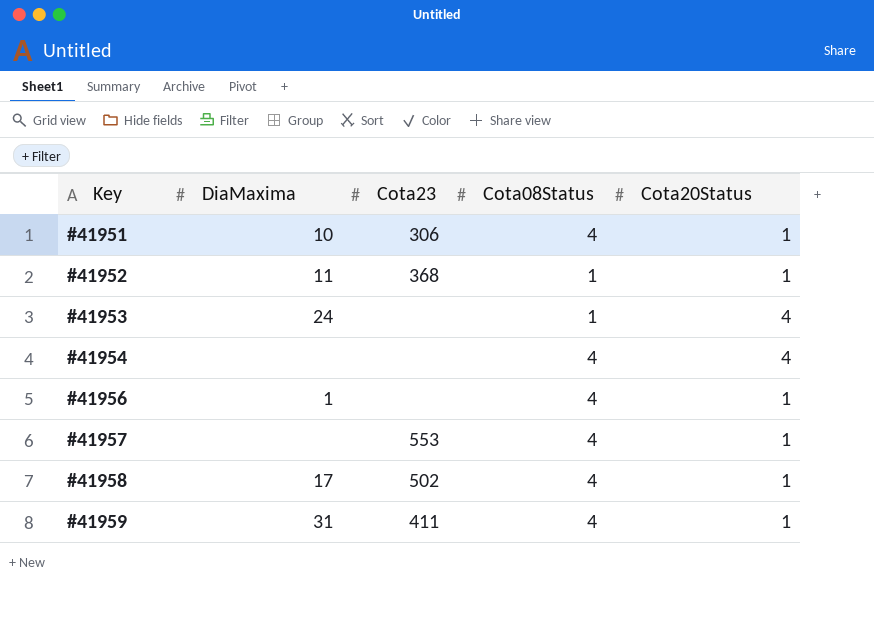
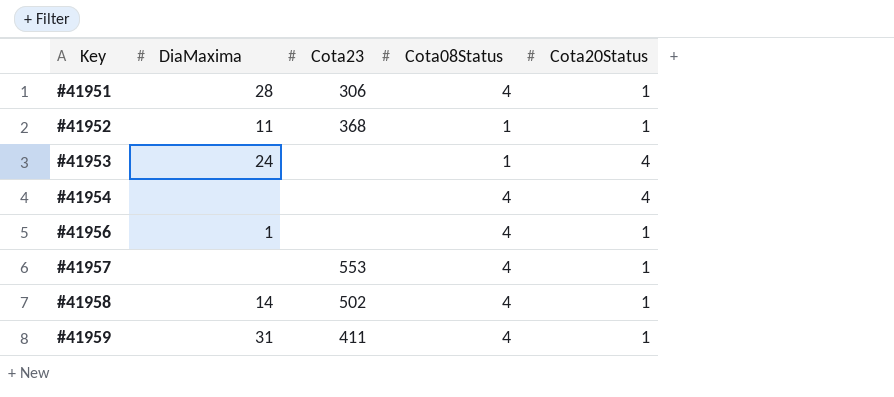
#41951 | DiaMaxima: 10 -> 28
#41958 | DiaMaxima: 17 -> 14

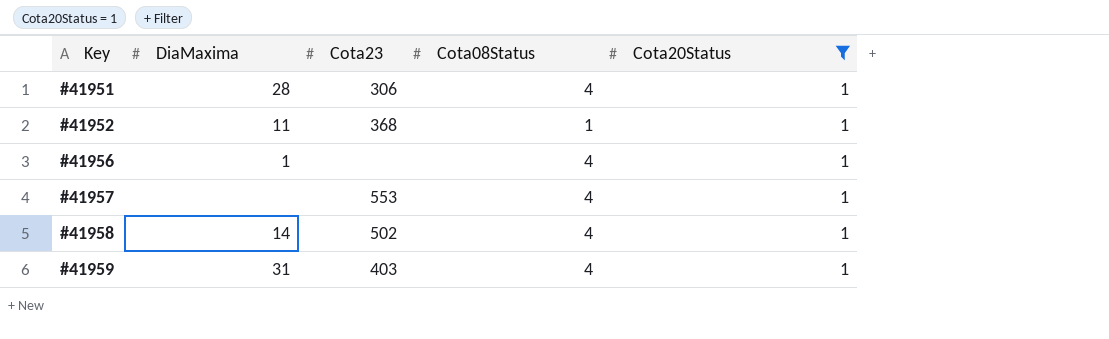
filter: none -> Cota20Status = 1
#41959 | Cota23: 411 -> 403

